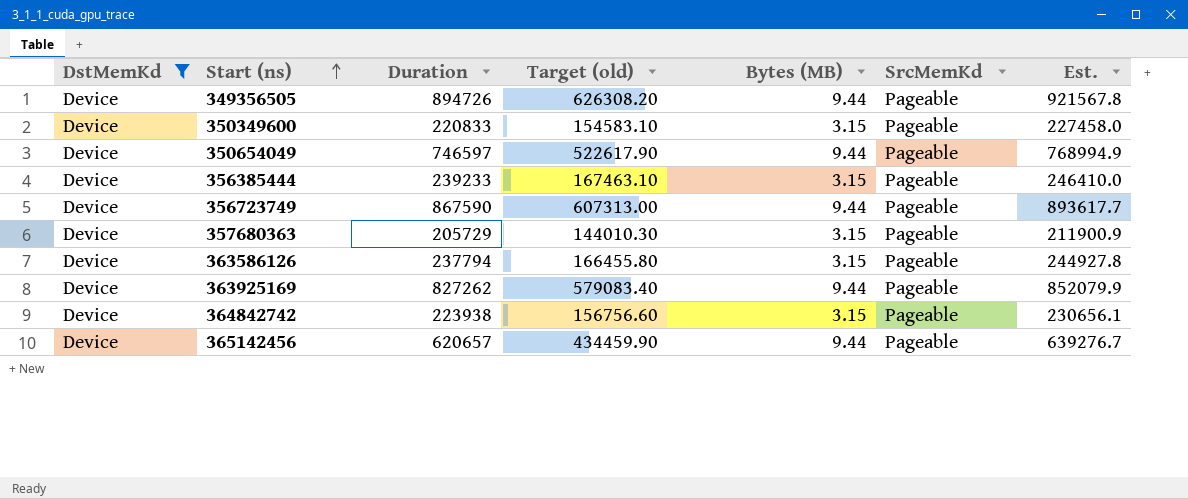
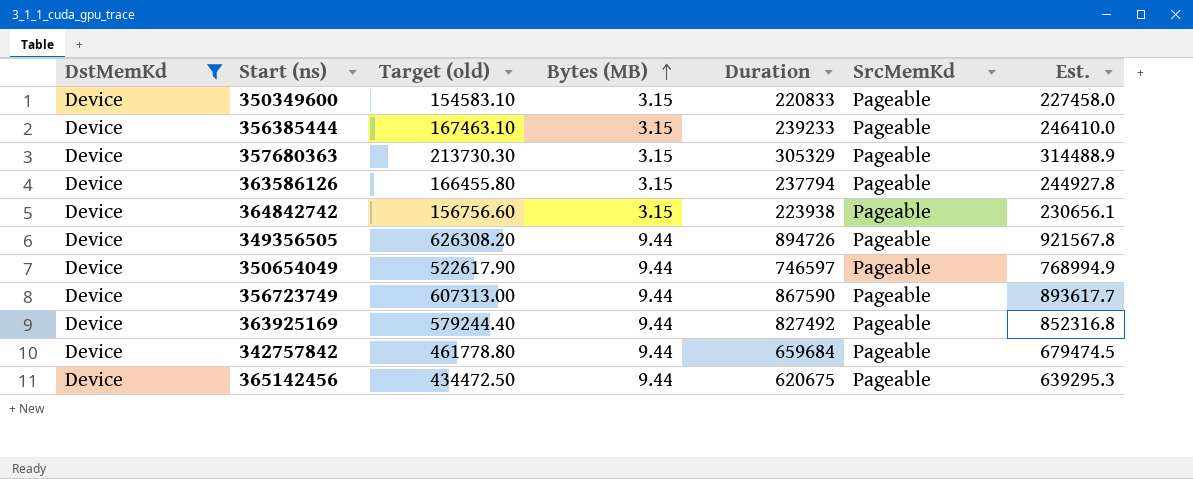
row order: Start (ns) ascending -> Bytes (MB) ascending
column Duration | position: 3 -> 5
357680363 | Target (old): 144010.30 -> 213730.30
357680363 | Duration: 205729 -> 305329
357680363 | Est.: 211900.9 -> 314488.9
363925169 | Target (old): 579083.40 -> 579244.40
363925169 | Duration: 827262 -> 827492
363925169 | Est.: 852079.9 -> 852316.8
row 342757842: none -> Device | 461778.80 | 9.44 | 659684 | Pageable | 679474.5
365142456 | Target (old): 434459.90 -> 434472.50
365142456 | Duration: 620657 -> 620675
365142456 | Est.: 639276.7 -> 639295.3

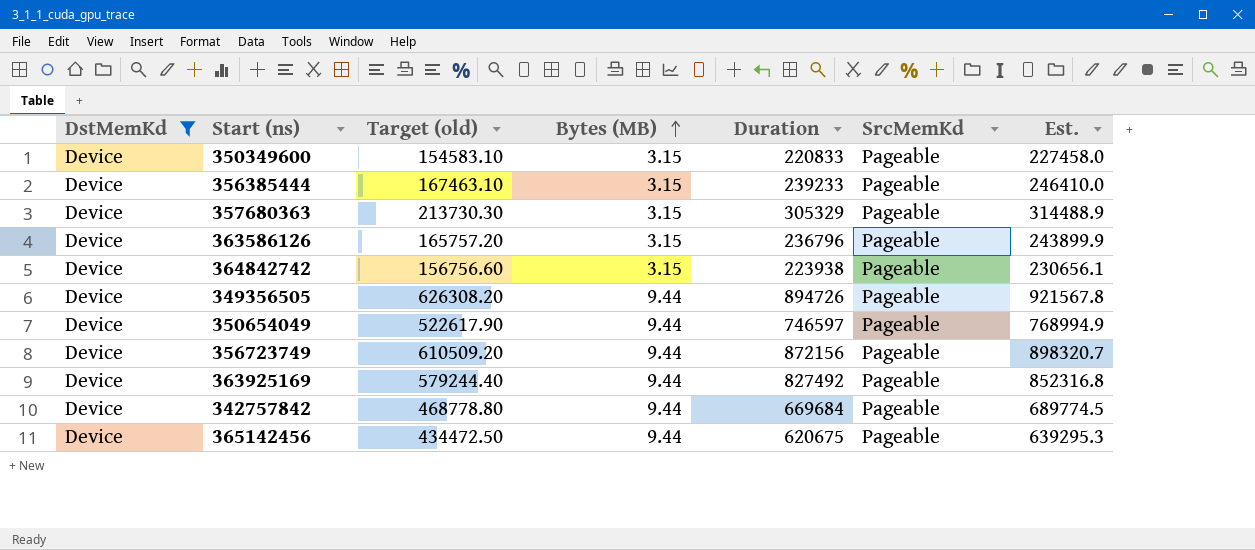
363586126 | Target (old): 166455.80 -> 165757.20
363586126 | Duration: 237794 -> 236796
363586126 | Est.: 244927.8 -> 243899.9
356723749 | Target (old): 607313.00 -> 610509.20
356723749 | Duration: 867590 -> 872156
356723749 | Est.: 893617.7 -> 898320.7
342757842 | Target (old): 461778.80 -> 468778.80
342757842 | Duration: 659684 -> 669684
342757842 | Est.: 679474.5 -> 689774.5

